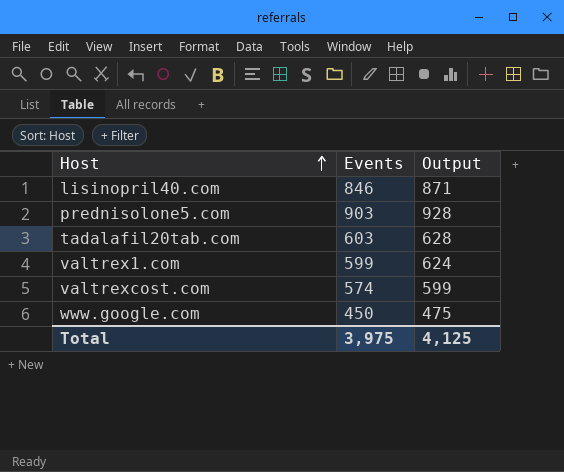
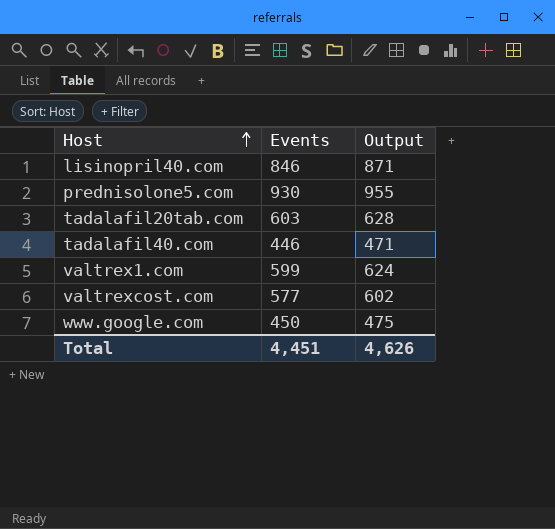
prednisolone5.com | Events: 903 -> 930
prednisolone5.com | Output: 928 -> 955
row tadalafil40.com: none -> 446 | 471
valtrexcost.com | Events: 574 -> 577
valtrexcost.com | Output: 599 -> 602
Total | Events: 3,975 -> 4,451
Total | Output: 4,125 -> 4,626

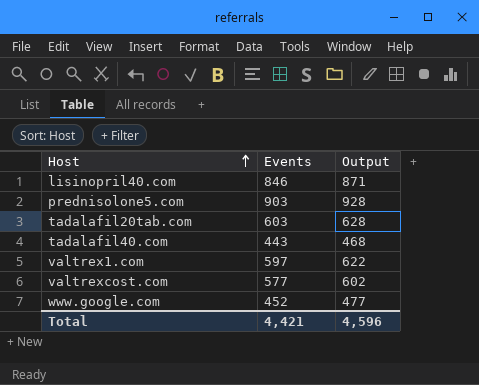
prednisolone5.com | Events: 930 -> 903
prednisolone5.com | Output: 955 -> 928
tadalafil40.com | Events: 446 -> 443
tadalafil40.com | Output: 471 -> 468
valtrex1.com | Events: 599 -> 597
valtrex1.com | Output: 624 -> 622
www.google.com | Events: 450 -> 452
www.google.com | Output: 475 -> 477
Total | Events: 4,451 -> 4,421
Total | Output: 4,626 -> 4,596

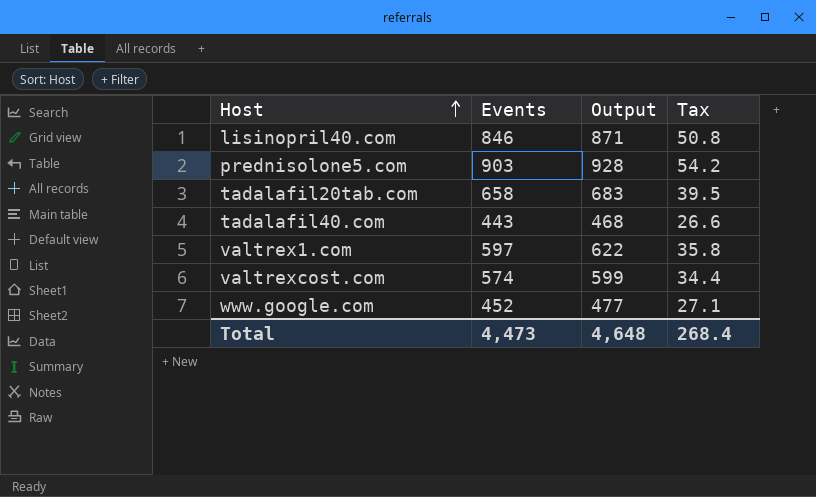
column Tax | formula: none -> [Events] * 0.06
tadalafil20tab.com | Events: 603 -> 658
tadalafil20tab.com | Output: 628 -> 683
valtrexcost.com | Events: 577 -> 574
valtrexcost.com | Output: 602 -> 599
Total | Events: 4,421 -> 4,473
Total | Output: 4,596 -> 4,648

